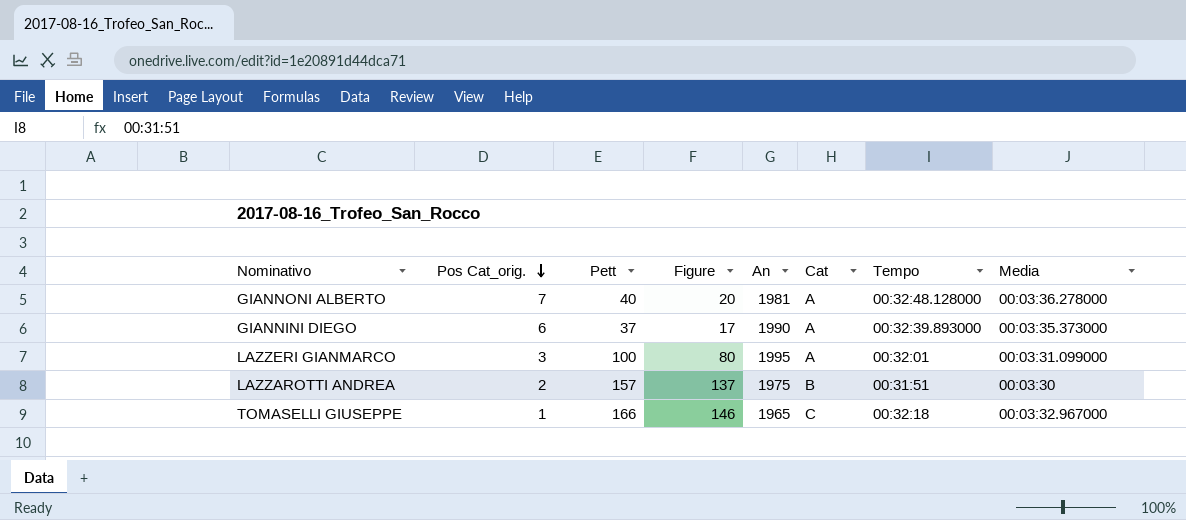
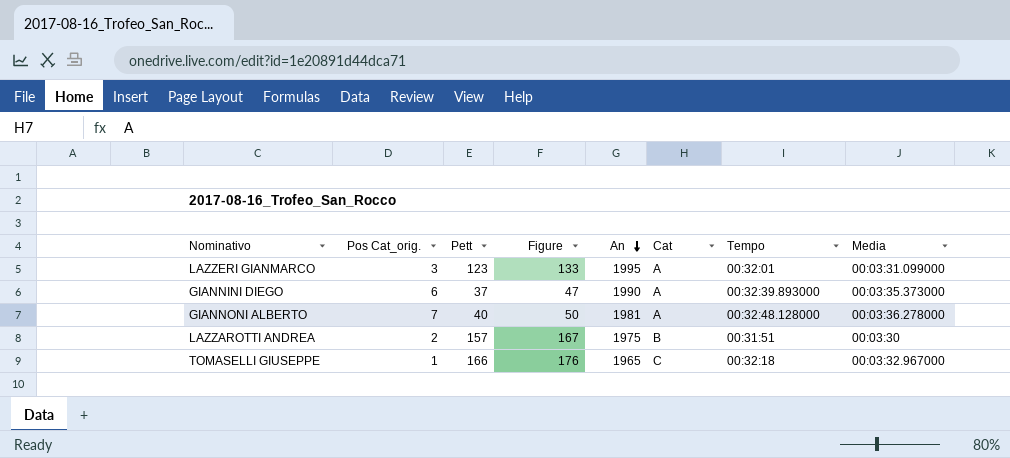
row order: Pos Cat_orig. descending -> An descending
column Figure | formula: [Pett] - 20 -> [Pett] + 10
LAZZERI GIANMARCO | Pett: 100 -> 123

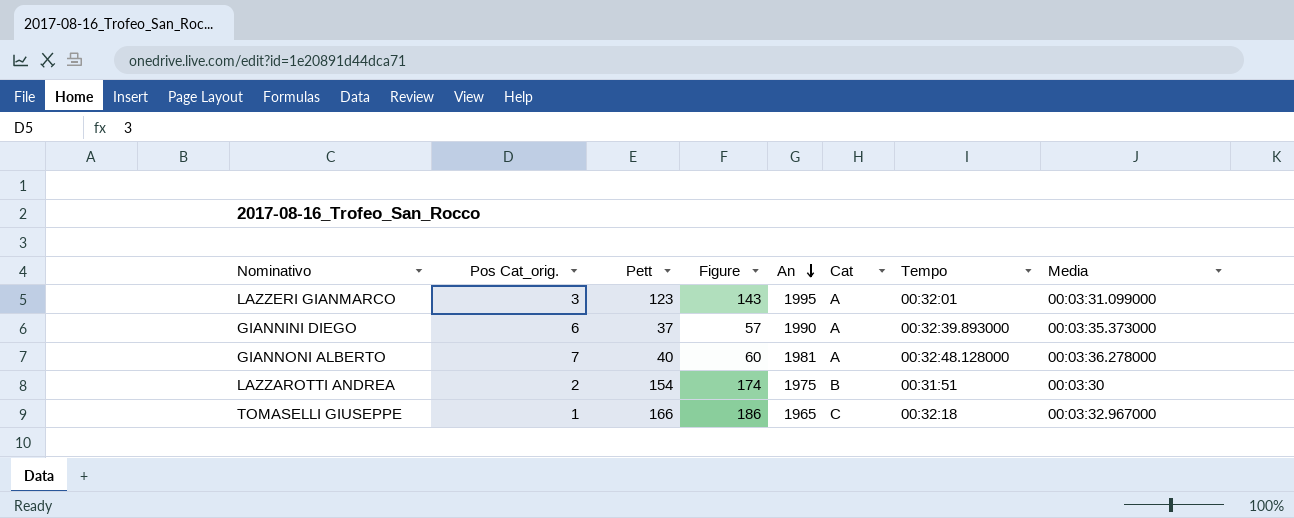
column Figure | formula: [Pett] + 10 -> [Pett] + 20
LAZZAROTTI ANDREA | Pett: 157 -> 154

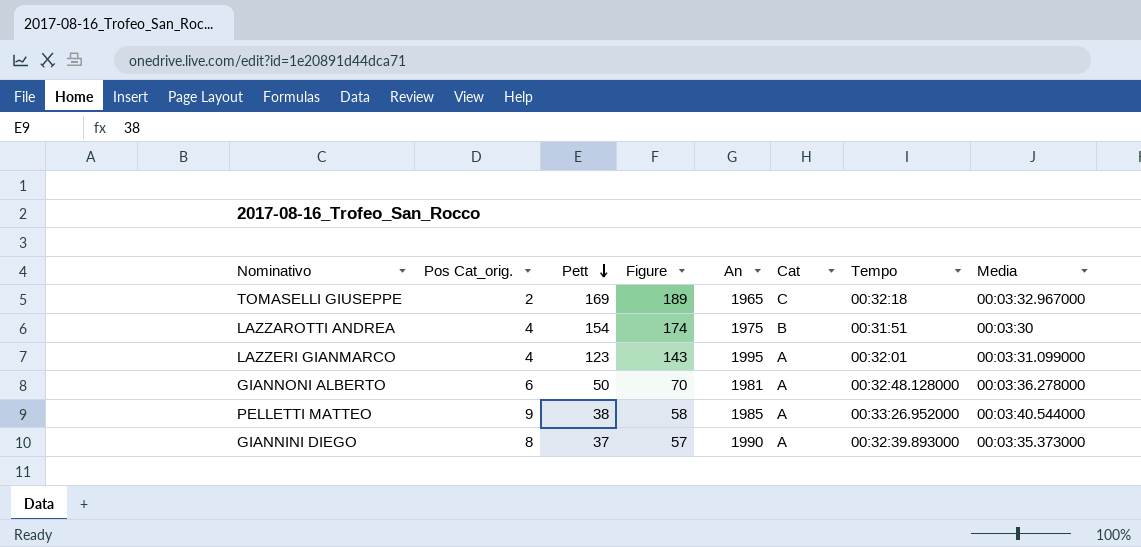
row order: An descending -> Pett descending
TOMASELLI GIUSEPPE | Pos Cat_orig.: 1 -> 2
TOMASELLI GIUSEPPE | Pett: 166 -> 169
TOMASELLI GIUSEPPE | Figure: 186 -> 189
LAZZAROTTI ANDREA | Pos Cat_orig.: 2 -> 4
LAZZERI GIANMARCO | Pos Cat_orig.: 3 -> 4
GIANNONI ALBERTO | Pos Cat_orig.: 7 -> 6
GIANNONI ALBERTO | Pett: 40 -> 50
GIANNONI ALBERTO | Figure: 60 -> 70
row PELLETTI MATTEO: none -> 9 | 38 | 58 | 1985 | A | 00:33:26.952000 | 00:03:40.544000
GIANNINI DIEGO | Pos Cat_orig.: 6 -> 8

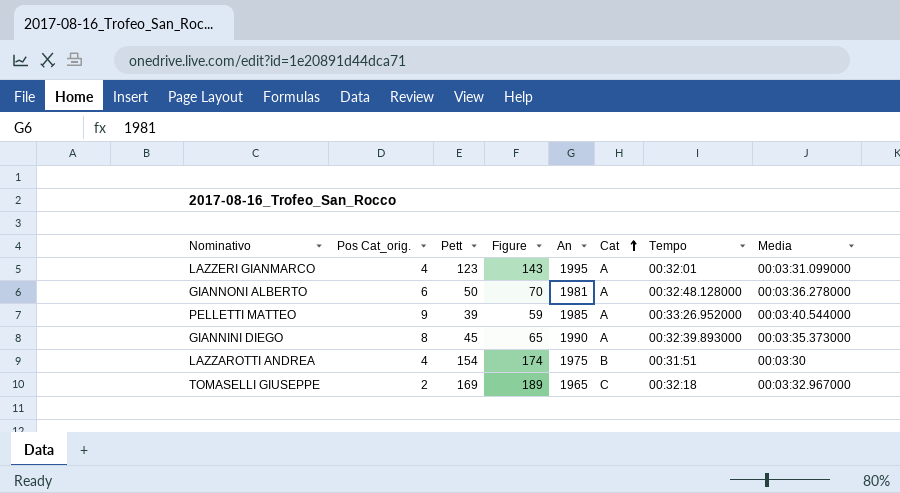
row order: Pett descending -> Cat ascending
PELLETTI MATTEO | Pett: 38 -> 39
PELLETTI MATTEO | Figure: 58 -> 59
GIANNINI DIEGO | Pett: 37 -> 45
GIANNINI DIEGO | Figure: 57 -> 65

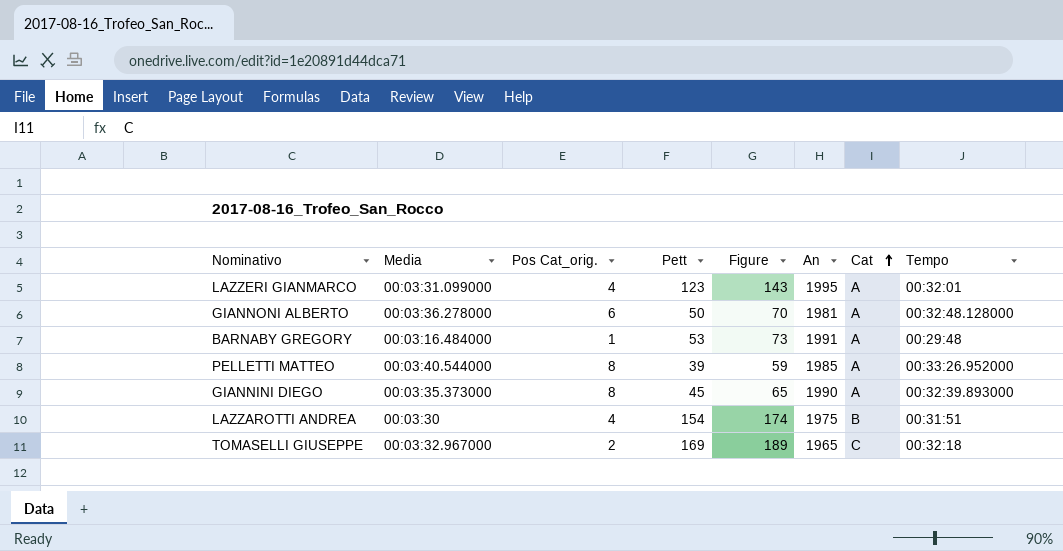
column Media | position: 8 -> 2
row BARNABY GREGORY: none -> 00:03:16.484000 | 1 | 53 | 73 | 1991 | A | 00:29:48
PELLETTI MATTEO | Pos Cat_orig.: 9 -> 8

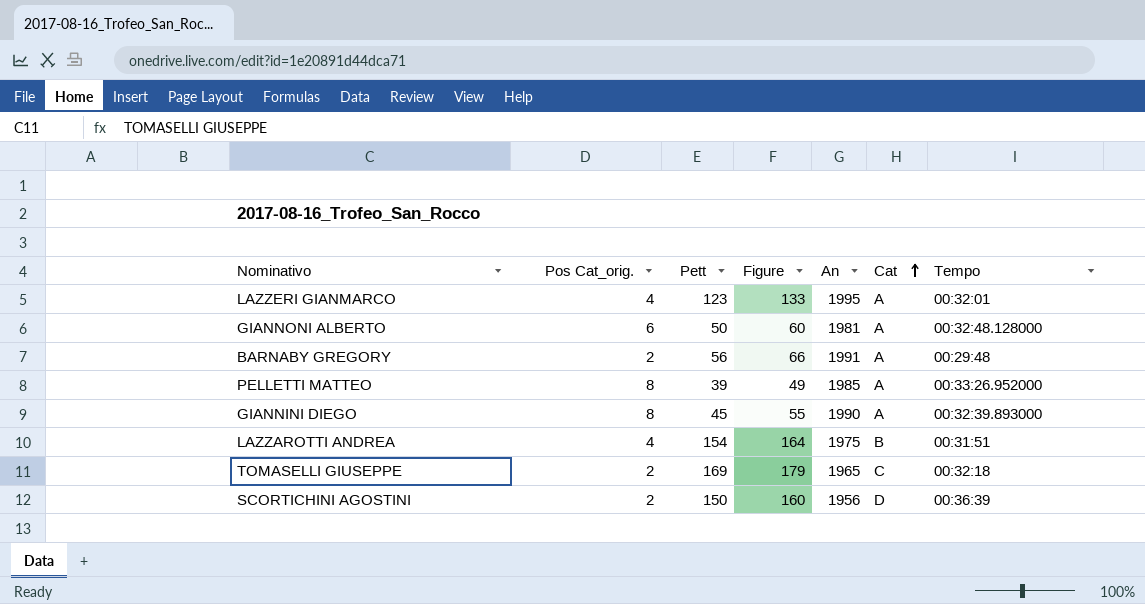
column Media | position: 2 -> none
column Figure | formula: [Pett] + 20 -> [Pett] + 10
BARNABY GREGORY | Pos Cat_orig.: 1 -> 2
BARNABY GREGORY | Pett: 53 -> 56
row SCORTICHINI AGOSTINI: none -> 2 | 150 | 160 | 1956 | D | 00:36:39

